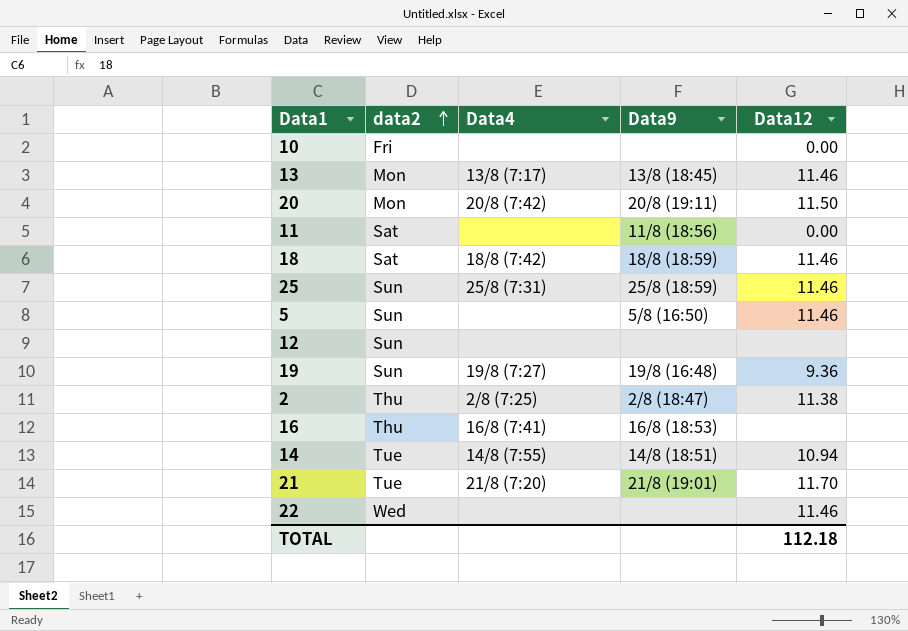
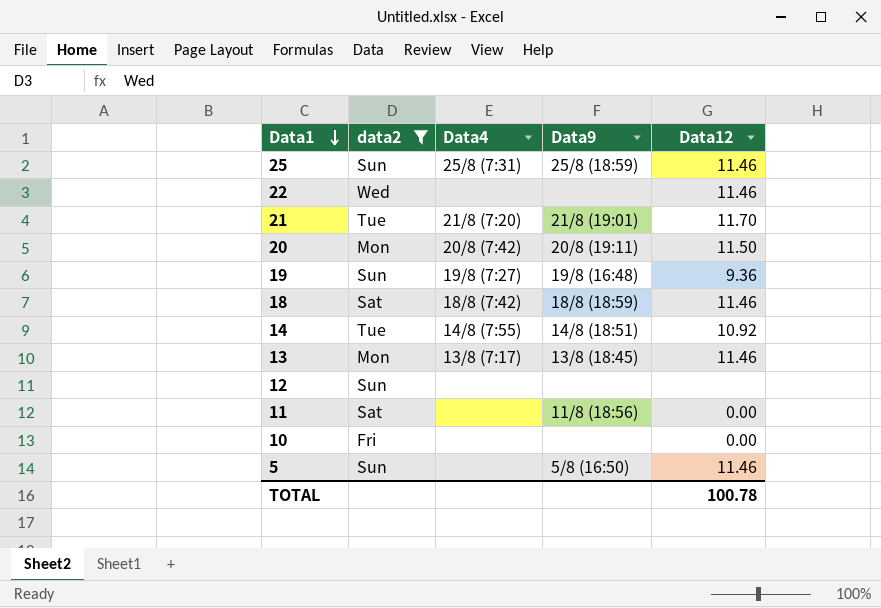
filter: none -> data2 != Thu
row order: data2 ascending -> Data1 descending
14 | Data12: 10.94 -> 10.92
TOTAL | Data12: 112.18 -> 100.78

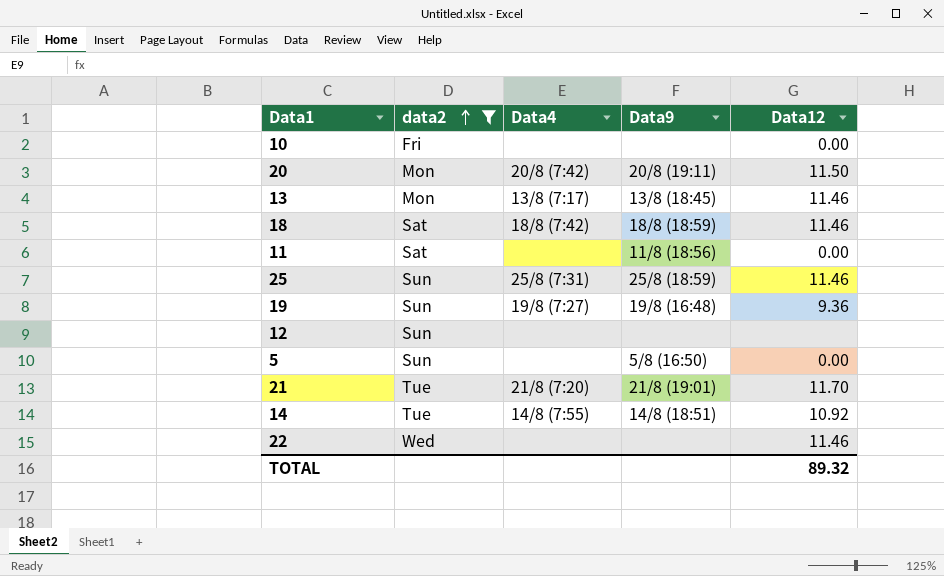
row order: Data1 descending -> data2 ascending
5 | Data12: 11.46 -> 0.00
TOTAL | Data12: 100.78 -> 89.32

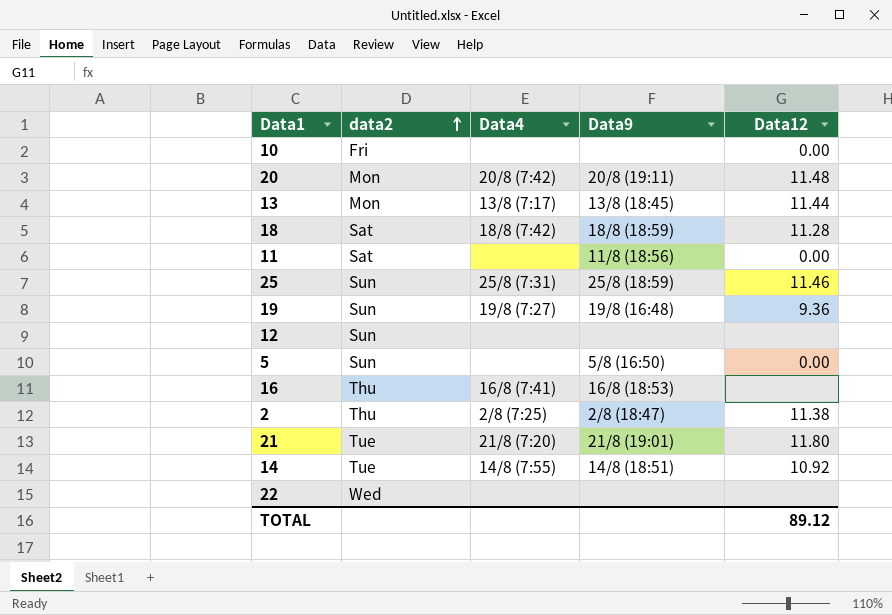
filter: data2 != Thu -> none
20 | Data12: 11.50 -> 11.48
13 | Data12: 11.46 -> 11.44
18 | Data12: 11.46 -> 11.28
21 | Data12: 11.70 -> 11.80
22 | Data12: 11.46 -> none
TOTAL | Data12: 89.32 -> 89.12

